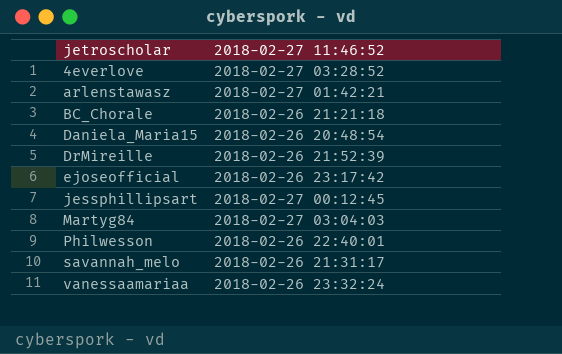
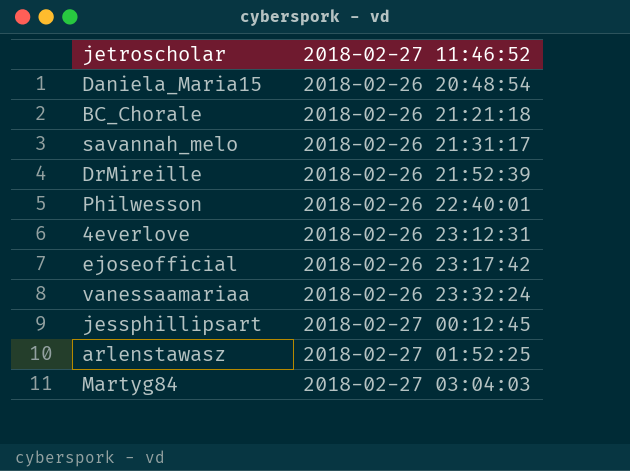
row order: jetroscholar ascending -> 2018-02-27 11:46:52 ascending
4everlove | 2018-02-27 11:46:52: 2018-02-27 03:28:52 -> 2018-02-26 23:12:31
arlenstawasz | 2018-02-27 11:46:52: 2018-02-27 01:42:21 -> 2018-02-27 01:52:25

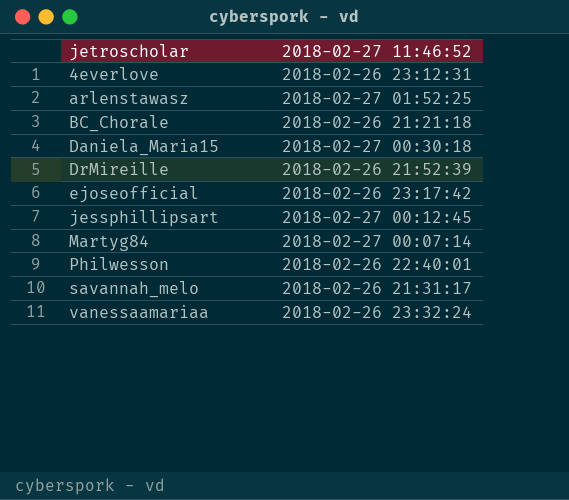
row order: 2018-02-27 11:46:52 ascending -> jetroscholar ascending
Daniela_Maria15 | 2018-02-27 11:46:52: 2018-02-26 20:48:54 -> 2018-02-27 00:30:18
Martyg84 | 2018-02-27 11:46:52: 2018-02-27 03:04:03 -> 2018-02-27 00:07:14

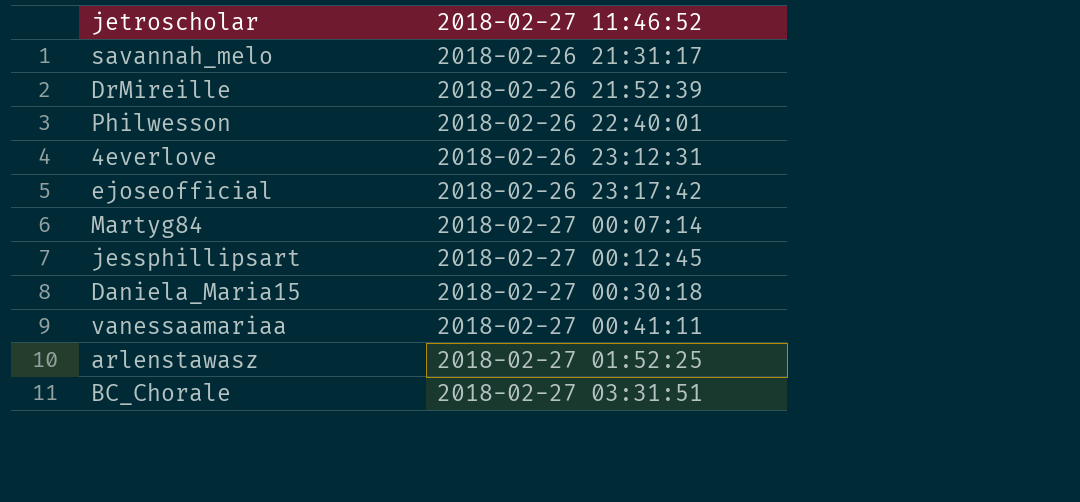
row order: jetroscholar ascending -> 2018-02-27 11:46:52 ascending
vanessaamariaa | 2018-02-27 11:46:52: 2018-02-26 23:32:24 -> 2018-02-27 00:41:11
BC_Chorale | 2018-02-27 11:46:52: 2018-02-26 21:21:18 -> 2018-02-27 03:31:51

